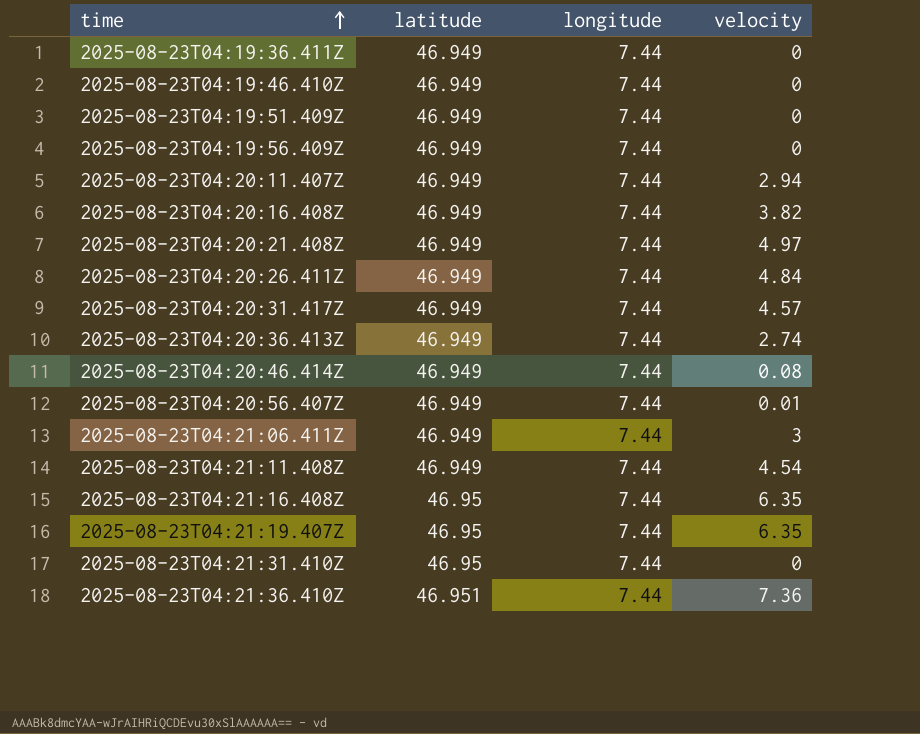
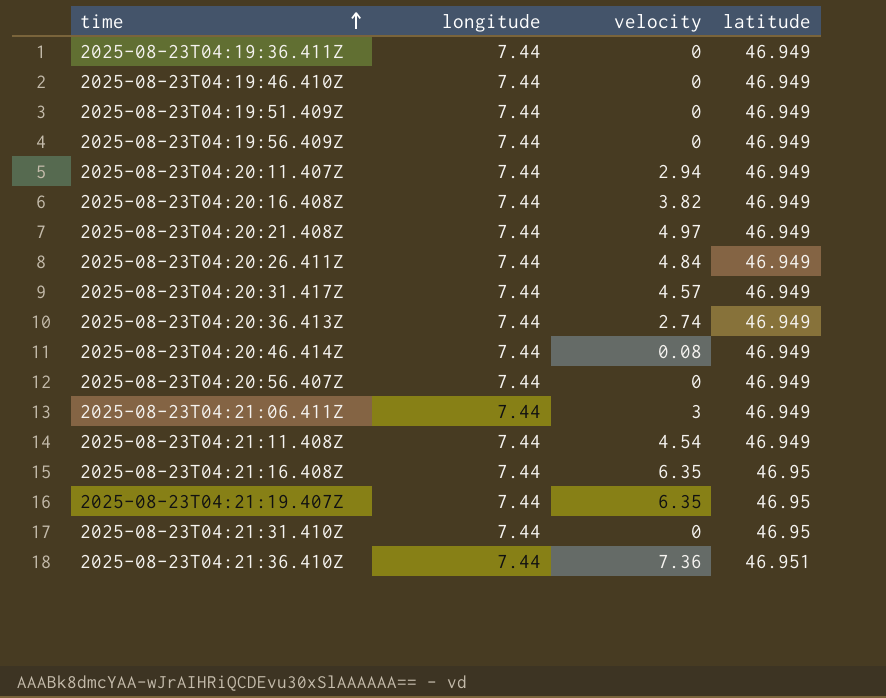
column latitude | position: 2 -> 4
2025-08-23T04:20:56.407Z | velocity: 0.01 -> 0

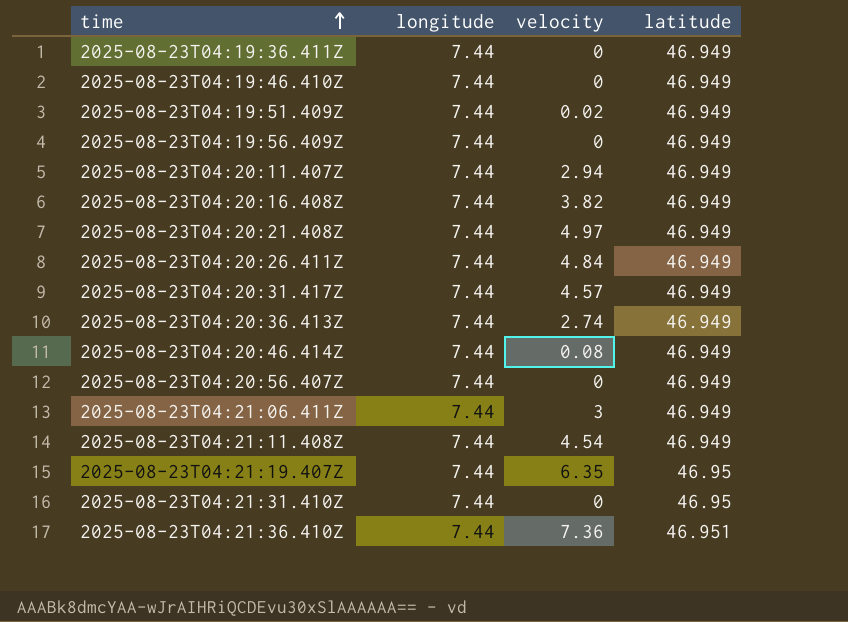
row 2025-08-23T04:21:16.408Z: 7.44 | 6.35 | 46.95 -> none
2025-08-23T04:19:51.409Z | velocity: 0 -> 0.02

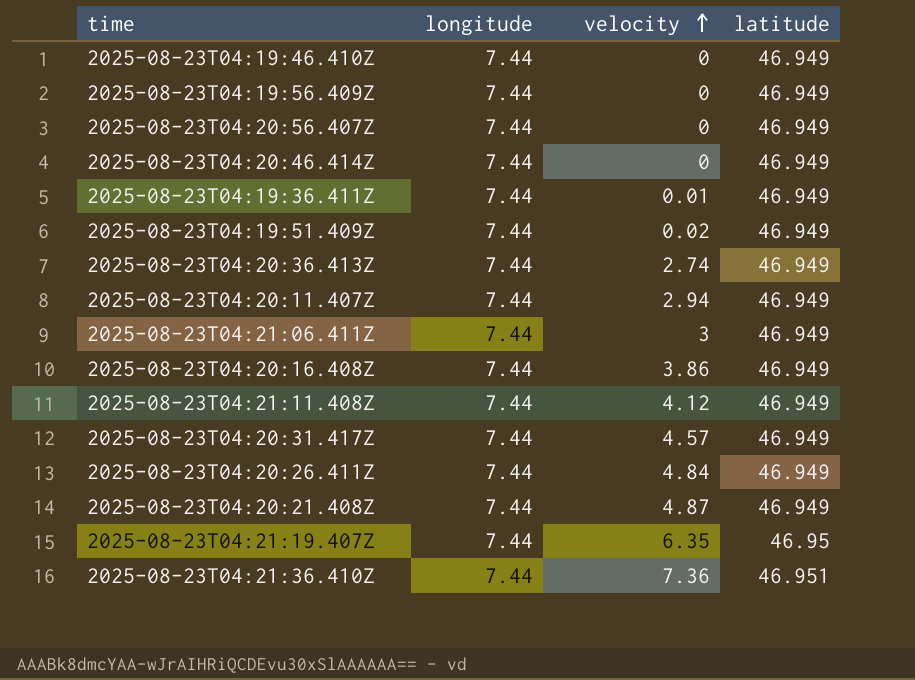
row order: time ascending -> velocity ascending
row 2025-08-23T04:21:31.410Z: 7.44 | 0 | 46.95 -> none
2025-08-23T04:20:46.414Z | velocity: 0.08 -> 0
2025-08-23T04:19:36.411Z | velocity: 0 -> 0.01
2025-08-23T04:20:16.408Z | velocity: 3.82 -> 3.86
2025-08-23T04:21:11.408Z | velocity: 4.54 -> 4.12
2025-08-23T04:20:21.408Z | velocity: 4.97 -> 4.87

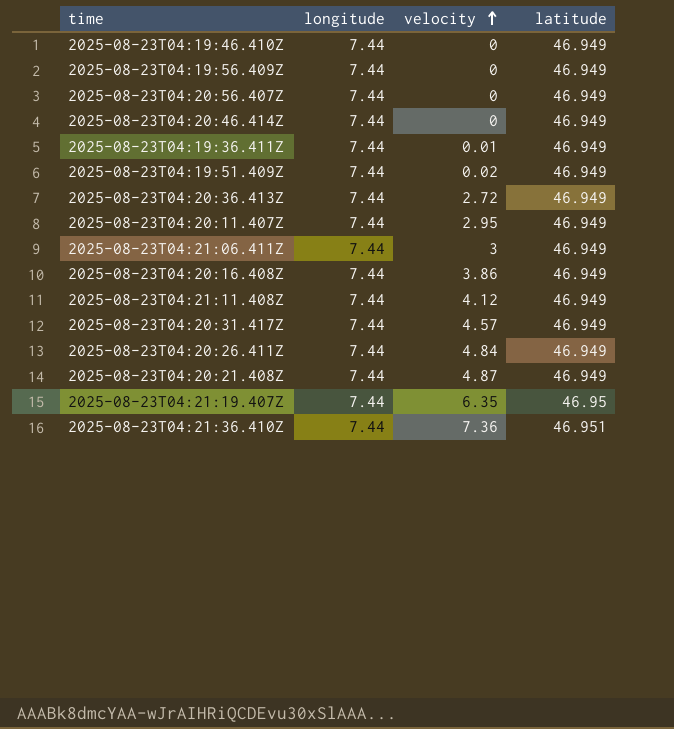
2025-08-23T04:20:36.413Z | velocity: 2.74 -> 2.72
2025-08-23T04:20:11.407Z | velocity: 2.94 -> 2.95

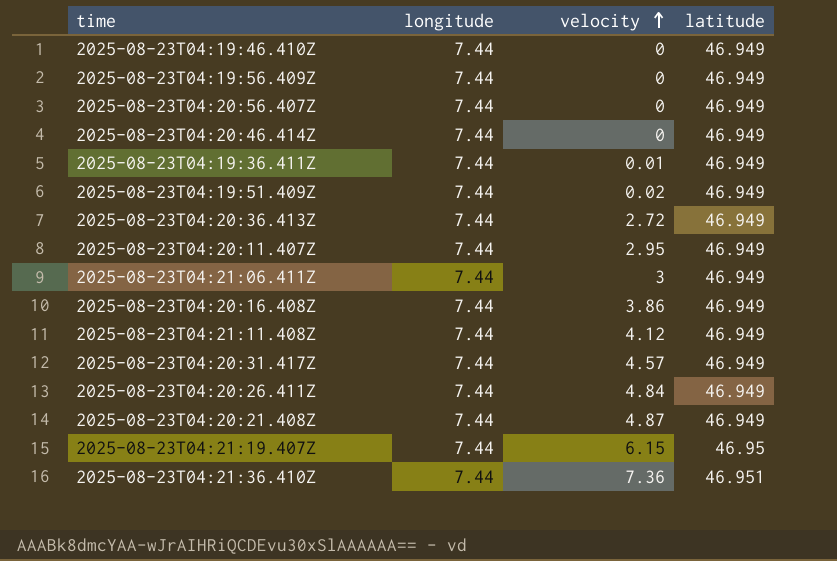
2025-08-23T04:21:19.407Z | velocity: 6.35 -> 6.15

